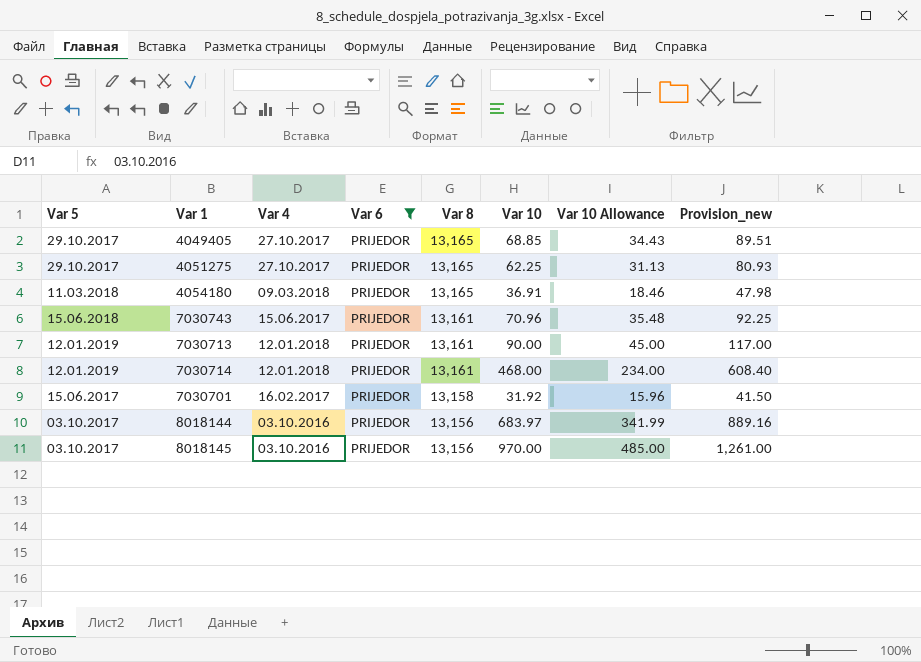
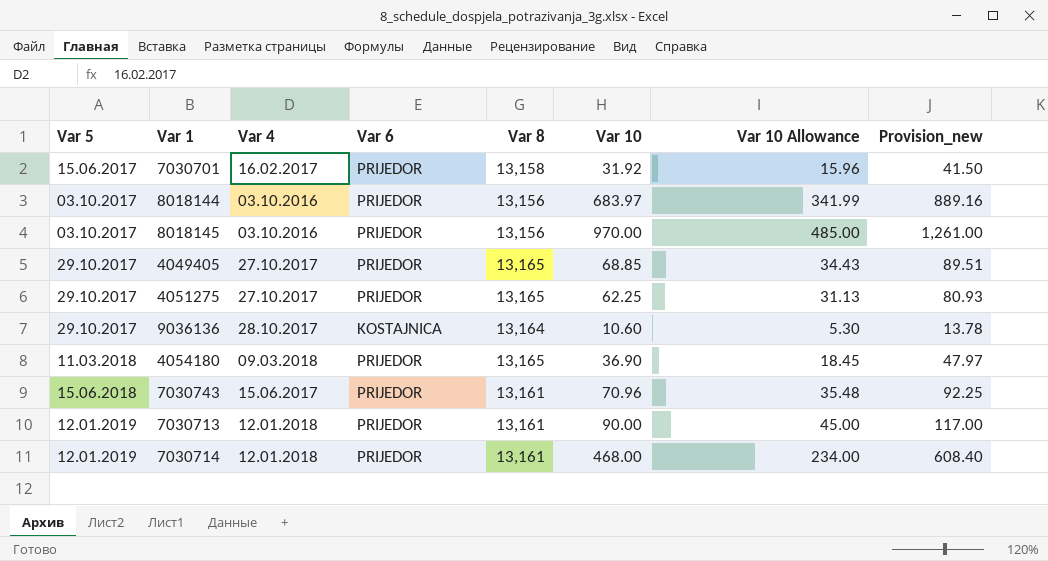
filter: Var 6 = PRIJEDOR -> none
row order: Var 8 descending -> Var 5 ascending
4054180 | Var 10: 36.91 -> 36.90
4054180 | Var 10 Allowance: 18.46 -> 18.45
4054180 | Provision_new: 47.98 -> 47.97

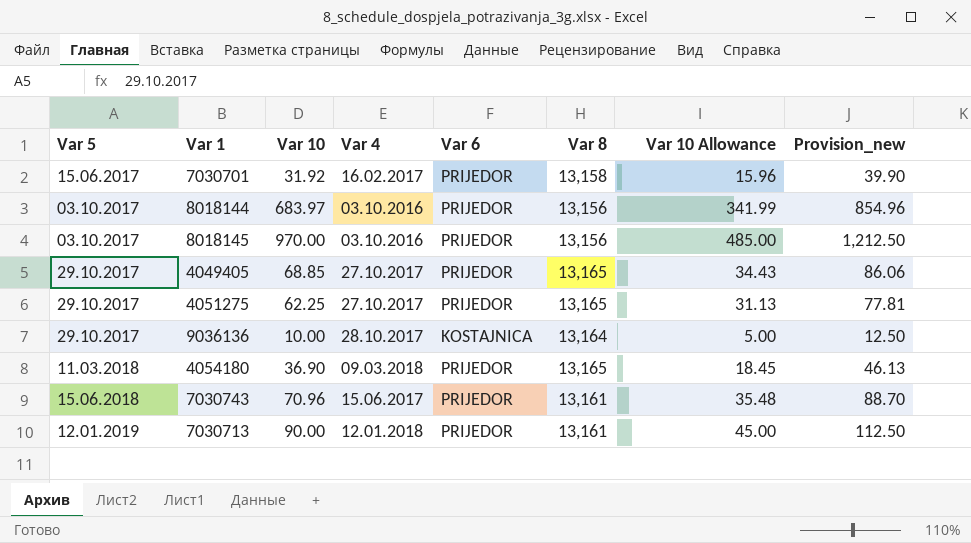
column Var 10 | position: 6 -> 3
column Provision_new | formula: [Var 10] * 1.3 -> [Var 10] * 1.25
row 7030714: 12.01.2019 | 12.01.2018 | PRIJEDOR | 13,161 | 468.00 | 234.00 | 608.40 -> none
9036136 | Var 10: 10.60 -> 10.00
9036136 | Var 10 Allowance: 5.30 -> 5.00

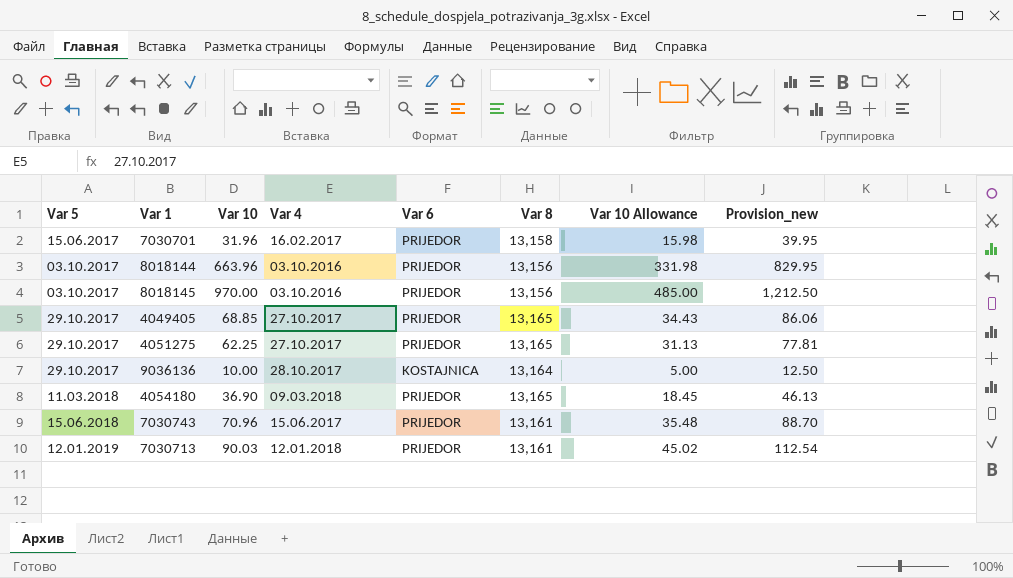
7030701 | Var 10: 31.92 -> 31.96
7030701 | Var 10 Allowance: 15.96 -> 15.98
7030701 | Provision_new: 39.90 -> 39.95
8018144 | Var 10: 683.97 -> 663.96
8018144 | Var 10 Allowance: 341.99 -> 331.98
8018144 | Provision_new: 854.96 -> 829.95
7030713 | Var 10: 90.00 -> 90.03
7030713 | Var 10 Allowance: 45.00 -> 45.02
7030713 | Provision_new: 112.50 -> 112.54

